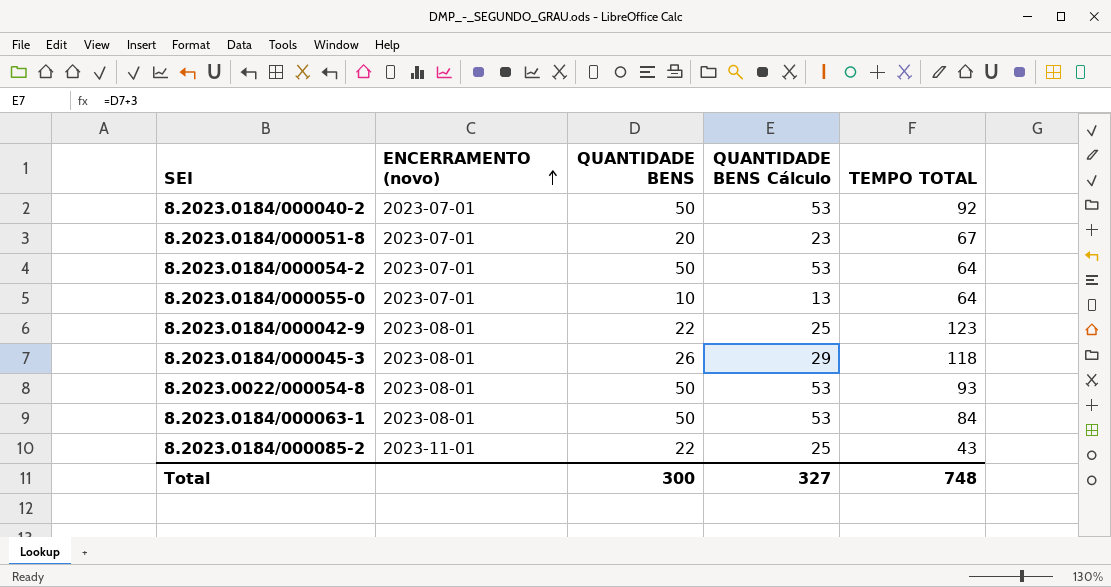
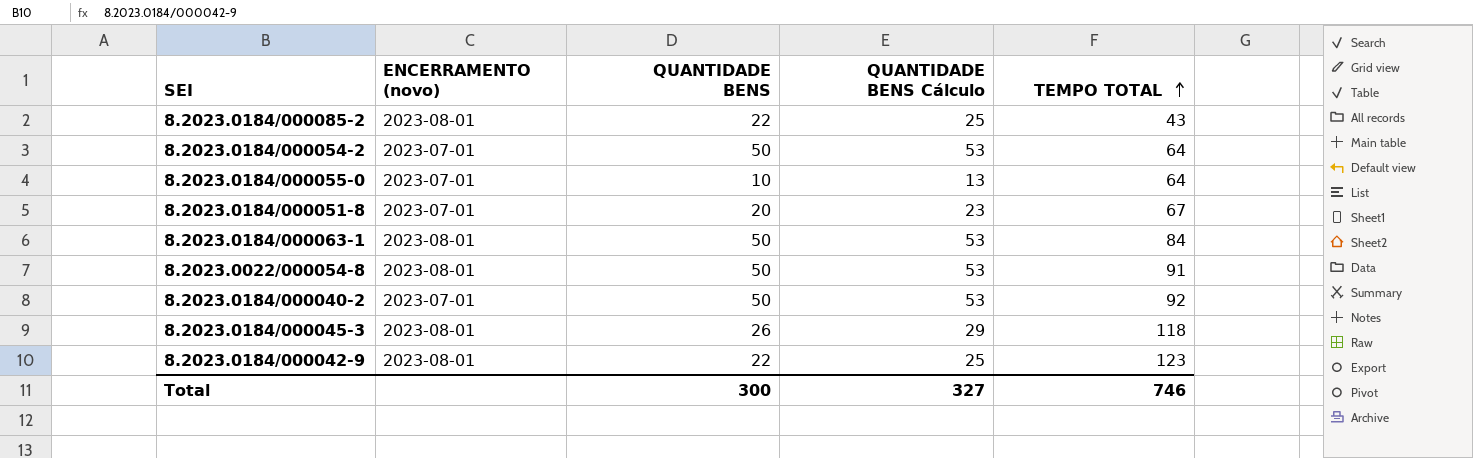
row order: ENCERRAMENTO (novo) ascending -> TEMPO TOTAL ascending
8.2023.0184/000085-2 | ENCERRAMENTO (novo): 2023-11-01 -> 2023-08-01
8.2023.0022/000054-8 | TEMPO TOTAL: 93 -> 91
Total | TEMPO TOTAL: 748 -> 746

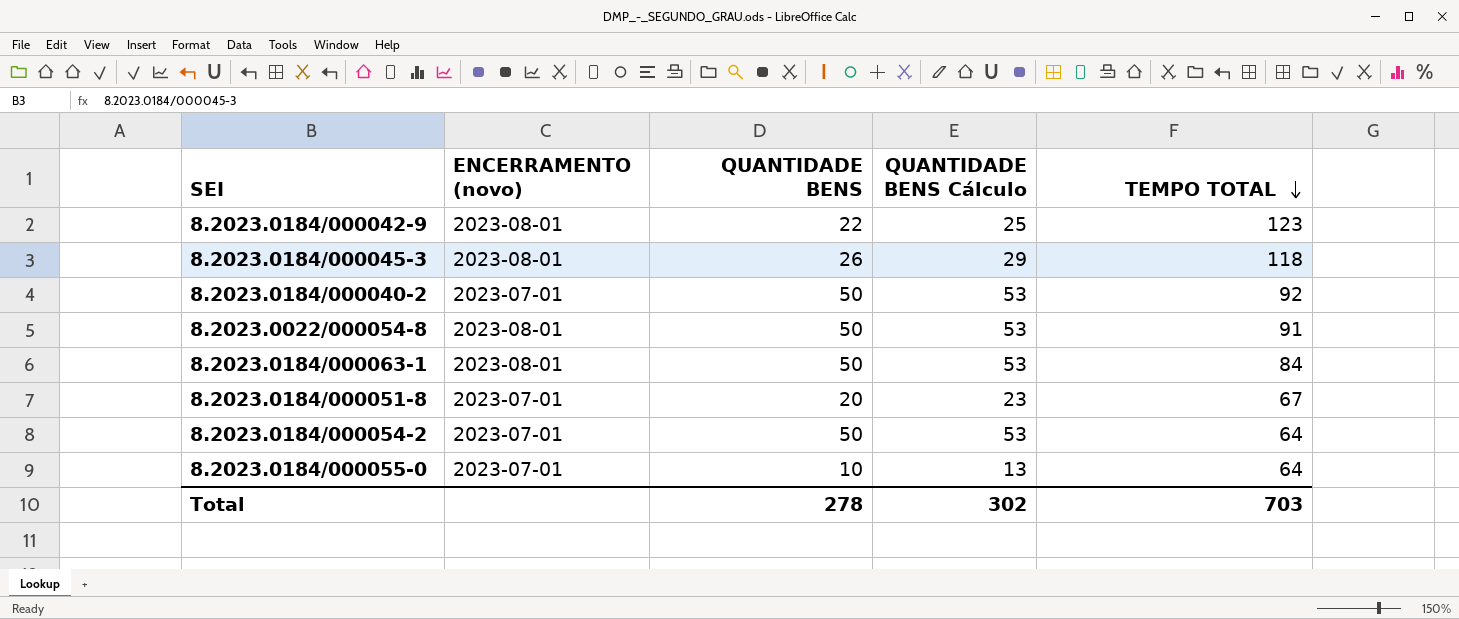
row order: TEMPO TOTAL ascending -> TEMPO TOTAL descending
row 8.2023.0184/000085-2: 2023-08-01 | 22 | 25 | 43 -> none
Total | QUANTIDADE BENS: 300 -> 278
Total | QUANTIDADE BENS Cálculo: 327 -> 302
Total | TEMPO TOTAL: 746 -> 703

